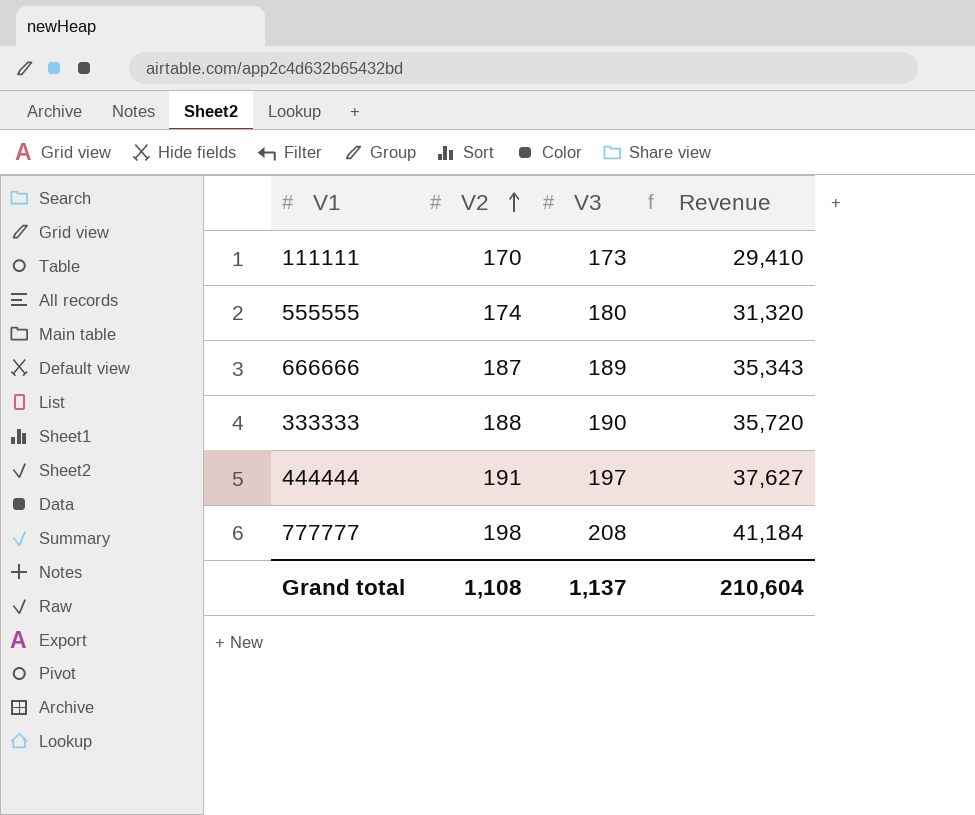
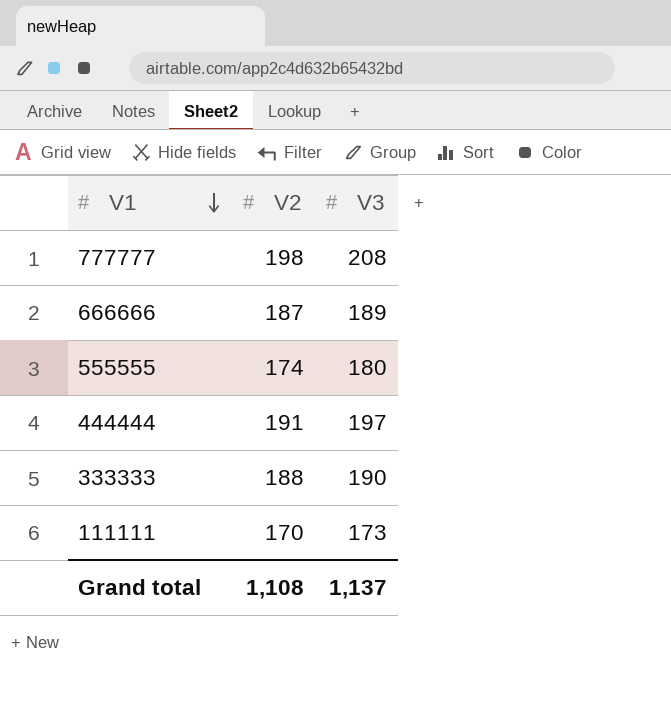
row order: V2 ascending -> V1 descending
column Revenue | formula: [V2] * [V3] -> none

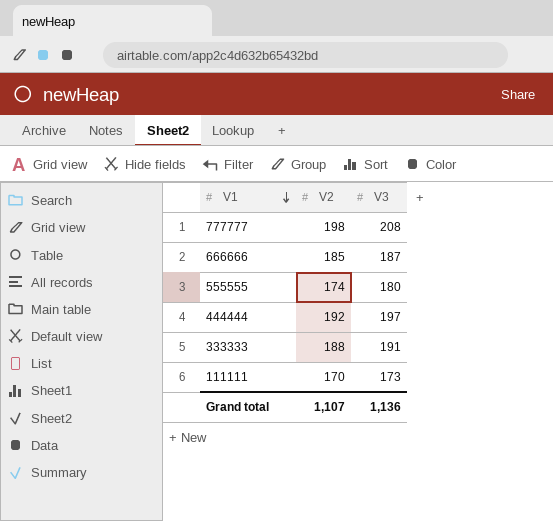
666666 | V2: 187 -> 185
666666 | V3: 189 -> 187
444444 | V2: 191 -> 192
333333 | V3: 190 -> 191
Grand total | V2: 1,108 -> 1,107
Grand total | V3: 1,137 -> 1,136

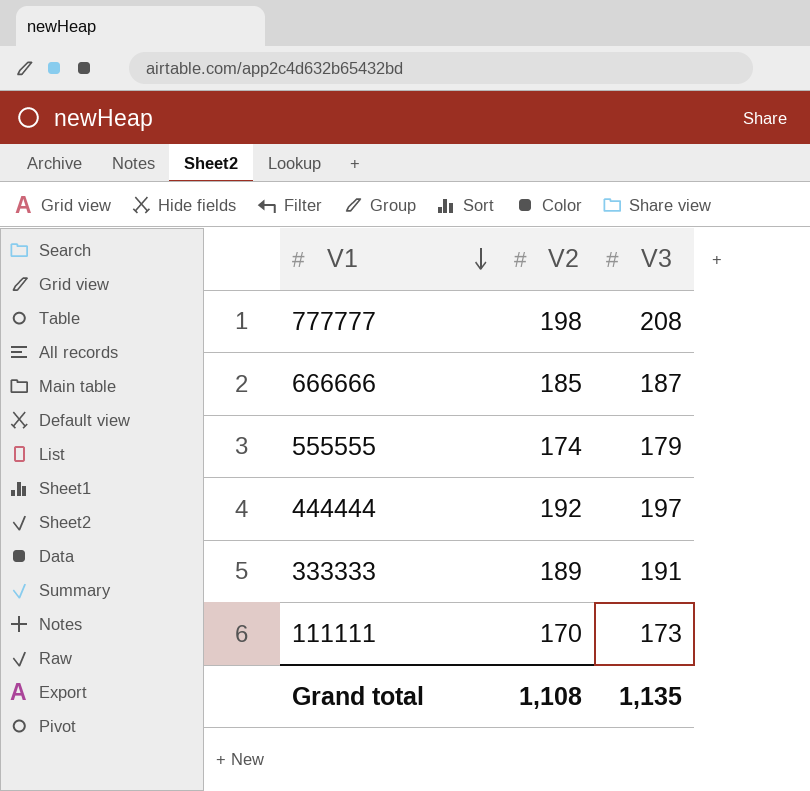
555555 | V3: 180 -> 179
333333 | V2: 188 -> 189
Grand total | V2: 1,107 -> 1,108
Grand total | V3: 1,136 -> 1,135

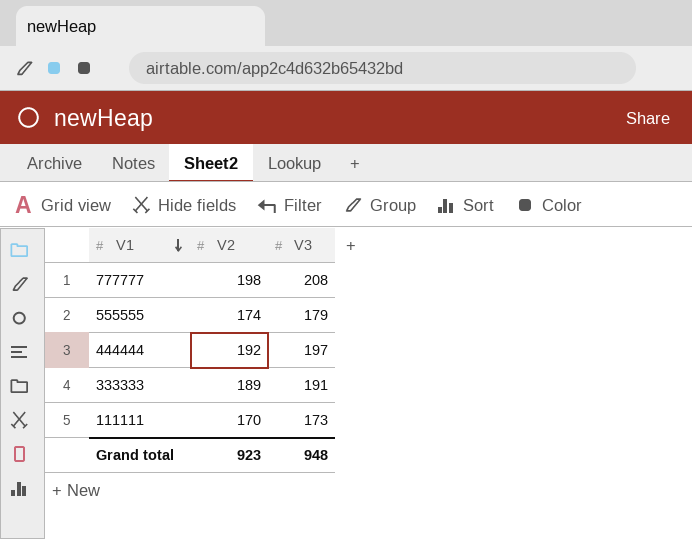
row 666666: 185 | 187 -> none
Grand total | V2: 1,108 -> 923
Grand total | V3: 1,135 -> 948

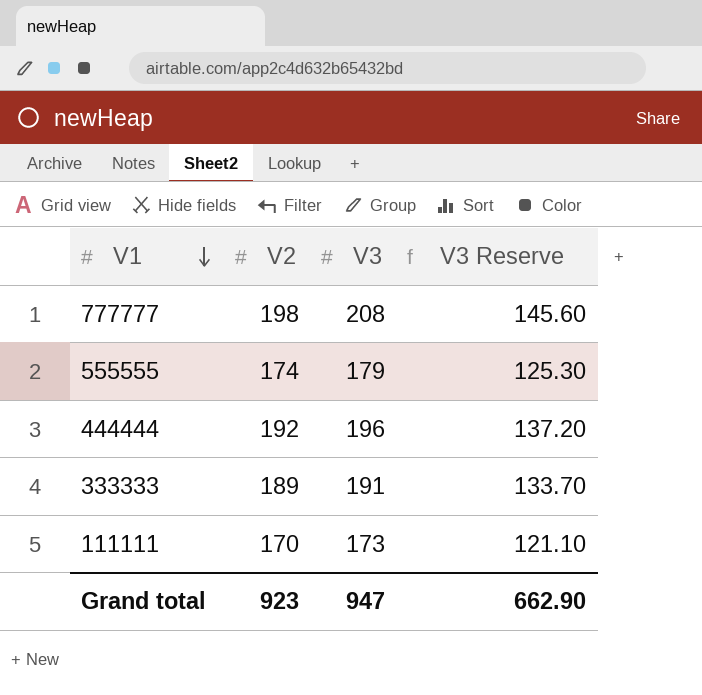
column V3 Reserve | formula: none -> [V3] * 0.7
444444 | V3: 197 -> 196
Grand total | V3: 948 -> 947

